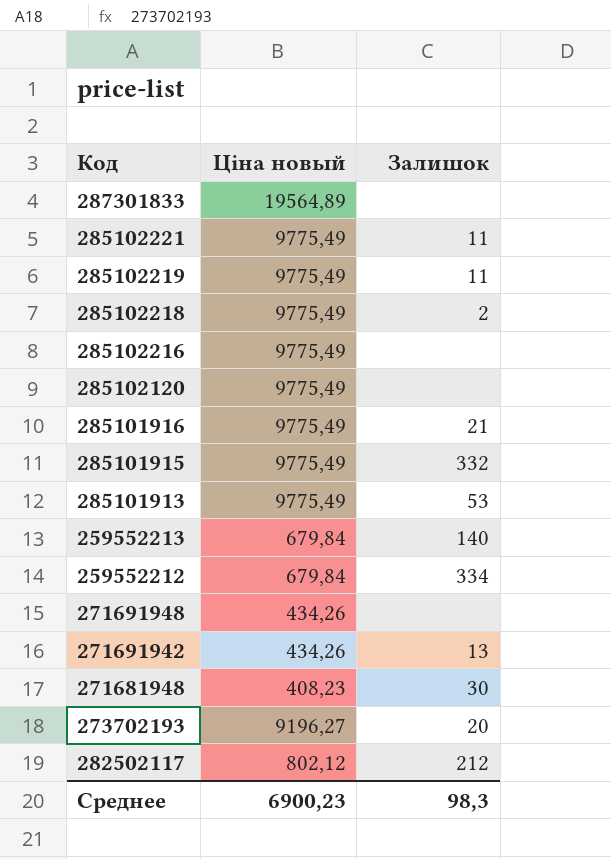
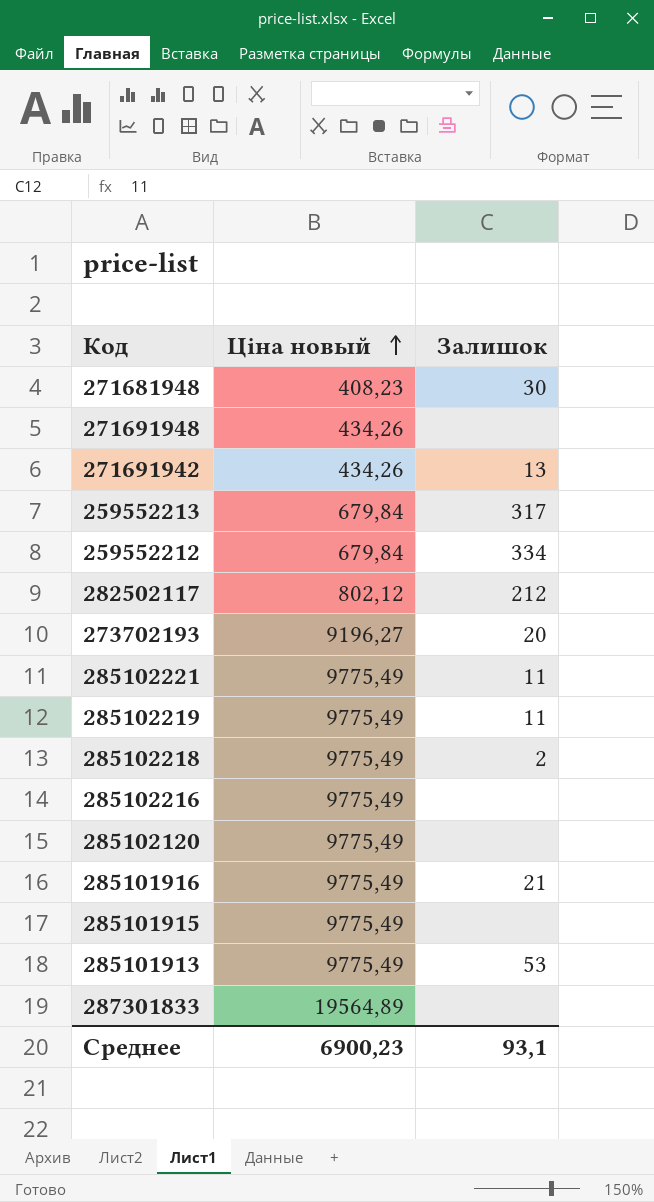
row order: none -> Ціна новый ascending
259552213 | Залишок: 140 -> 317
285101915 | Залишок: 332 -> none
Среднее | Залишок: 98,3 -> 93,1

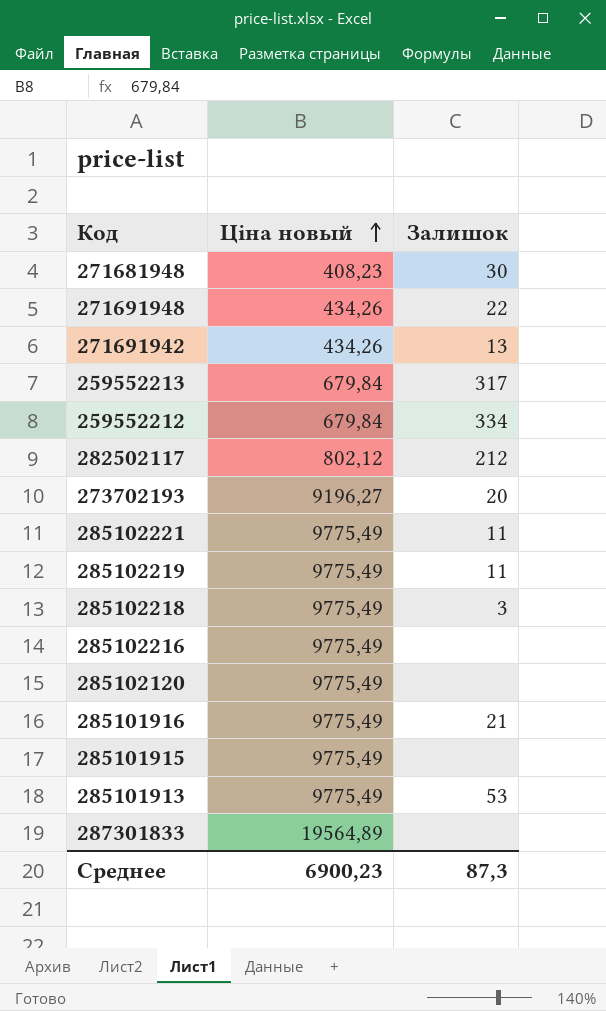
271691948 | Залишок: none -> 22
285102218 | Залишок: 2 -> 3
Среднее | Залишок: 93,1 -> 87,3

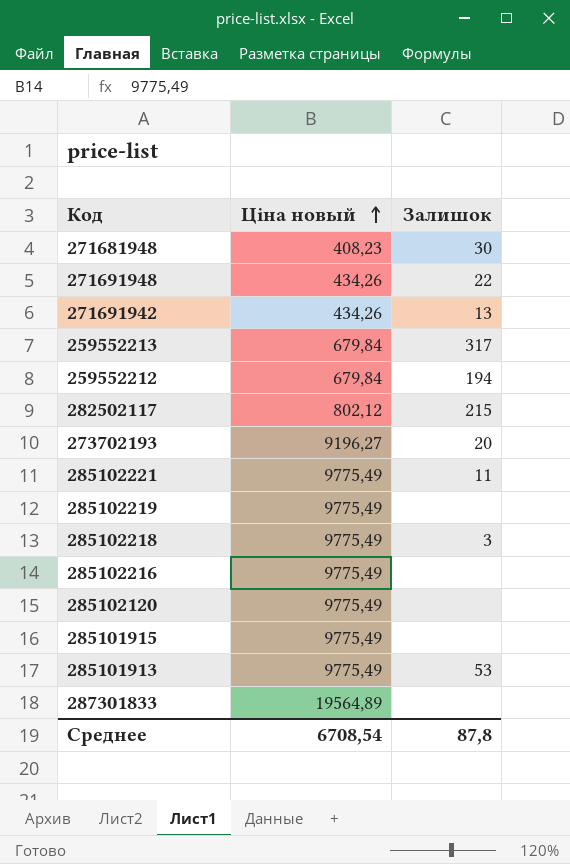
row 285101916: 9775,49 | 21 -> none
259552212 | Залишок: 334 -> 194
282502117 | Залишок: 212 -> 215
285102219 | Залишок: 11 -> none
Среднее | Ціна новый: 6900,23 -> 6708,54
Среднее | Залишок: 87,3 -> 87,8

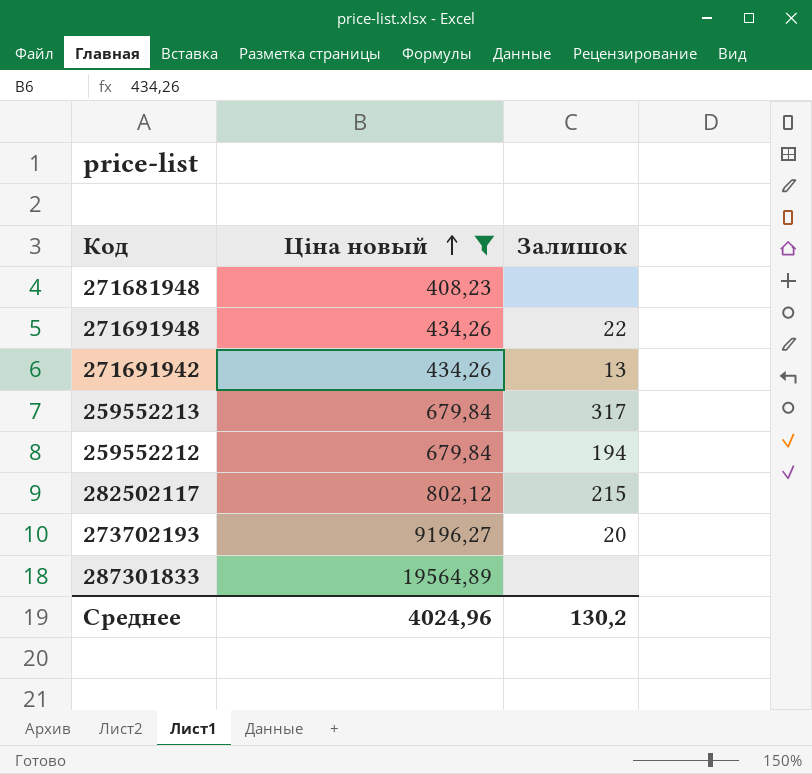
filter: none -> Ціна новый != 9775,49
271681948 | Залишок: 30 -> none
Среднее | Ціна новый: 6708,54 -> 4024,96
Среднее | Залишок: 87,8 -> 130,2

